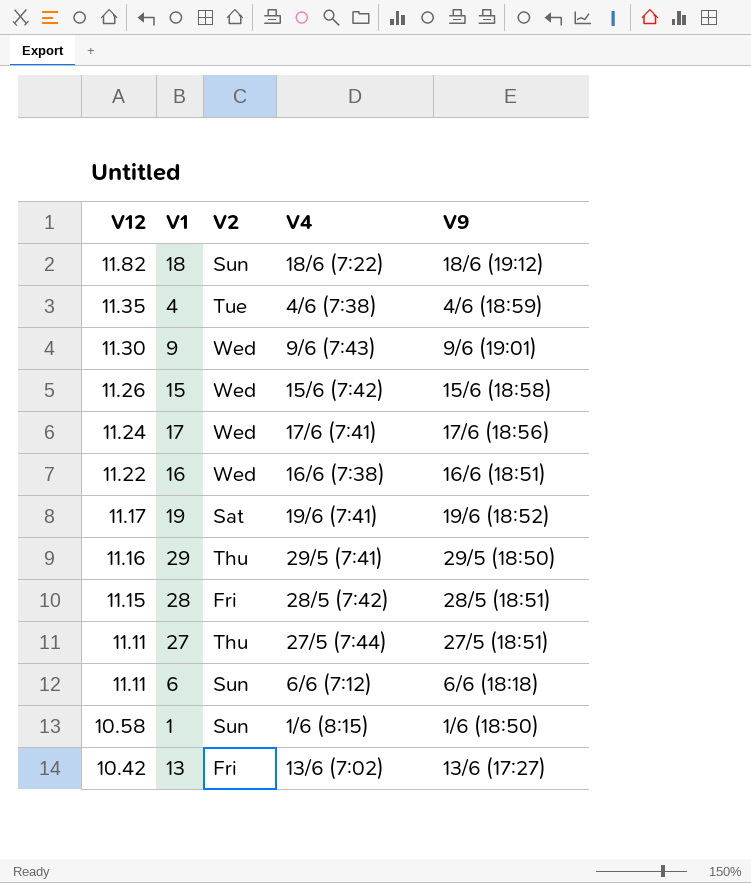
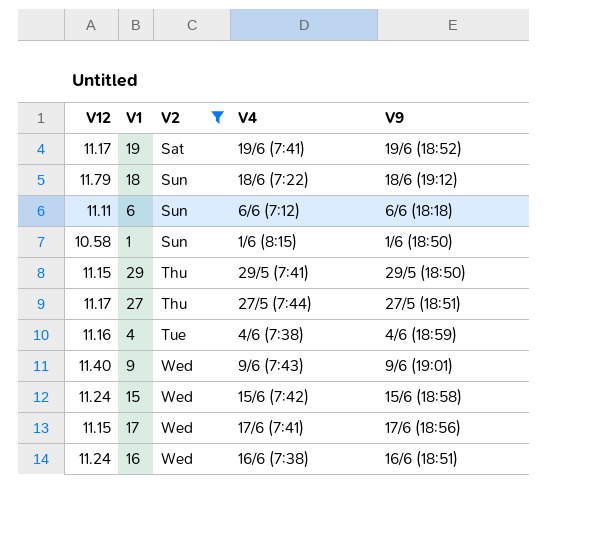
filter: none -> V2 != Fri
row order: V12 descending -> V2 ascending
18 | V12: 11.82 -> 11.79
29 | V12: 11.16 -> 11.15
27 | V12: 11.11 -> 11.17
4 | V12: 11.35 -> 11.16
9 | V12: 11.30 -> 11.40
15 | V12: 11.26 -> 11.24
17 | V12: 11.24 -> 11.15
16 | V12: 11.22 -> 11.24

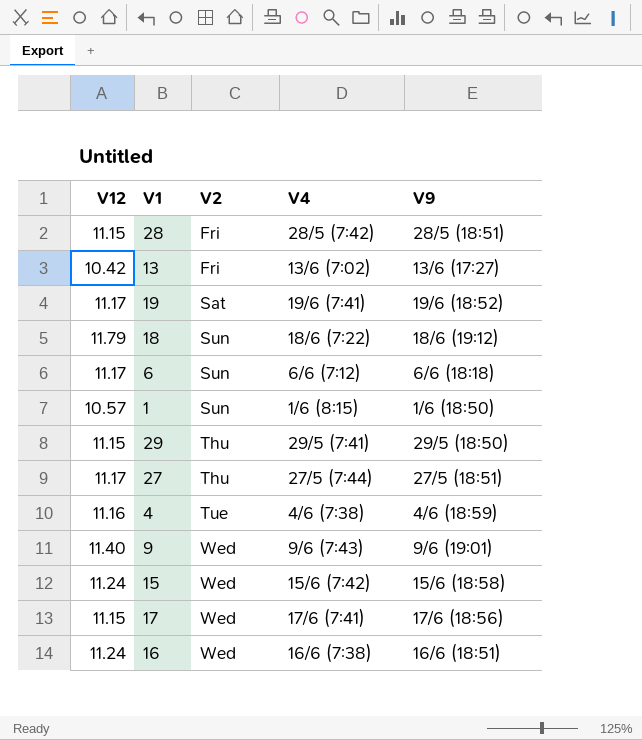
filter: V2 != Fri -> none
6 | V12: 11.11 -> 11.17
1 | V12: 10.58 -> 10.57

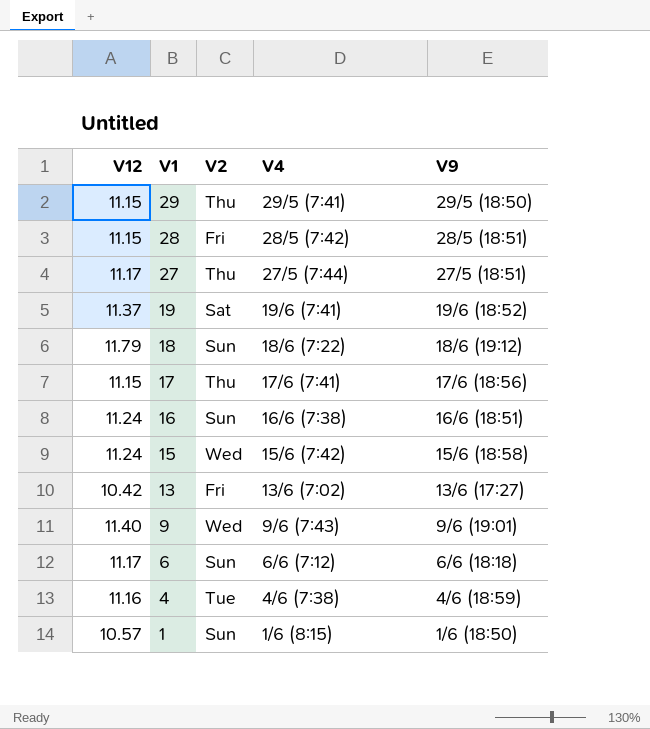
row order: V2 ascending -> V1 descending
19 | V12: 11.17 -> 11.37
17 | V2: Wed -> Thu
16 | V2: Wed -> Sun

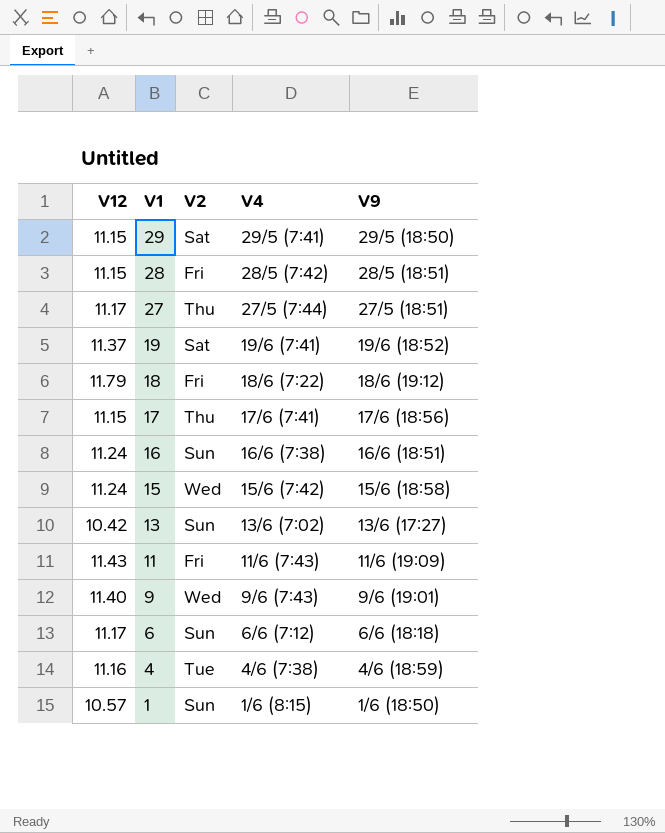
29 | V2: Thu -> Sat
18 | V2: Sun -> Fri
13 | V2: Fri -> Sun
row 11: none -> 11.43 | Fri | 11/6 (7:43) | 11/6 (19:09)

